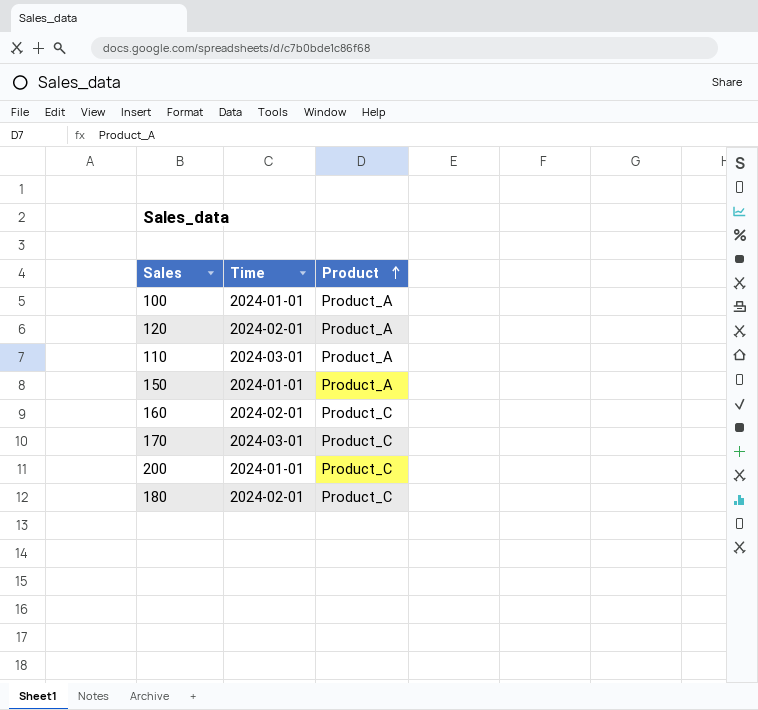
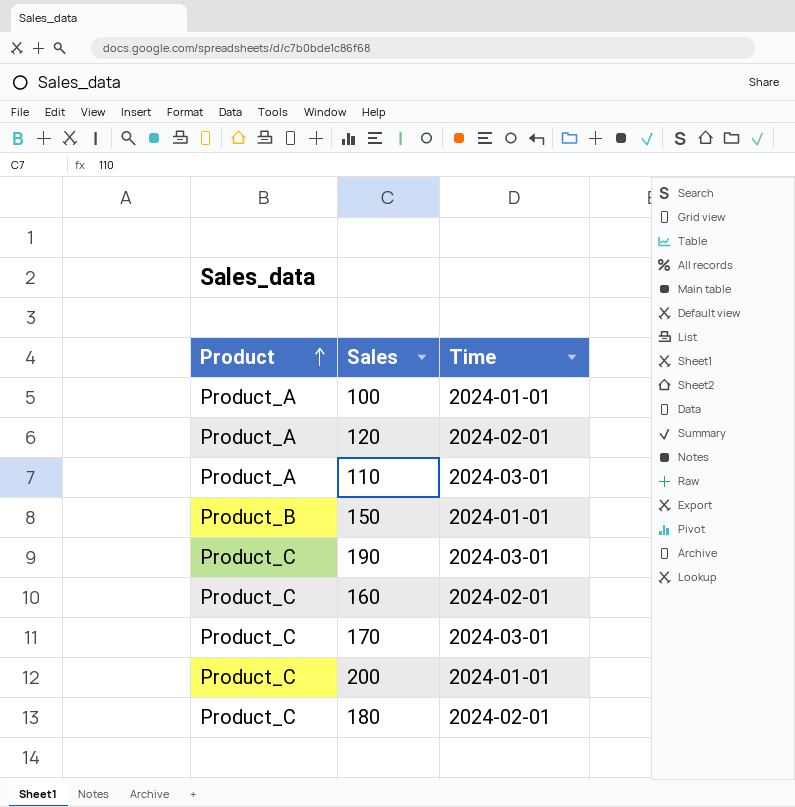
column Product | position: 3 -> 1
150 | Product: Product_A -> Product_B
row 190: none -> Product_C | 2024-03-01

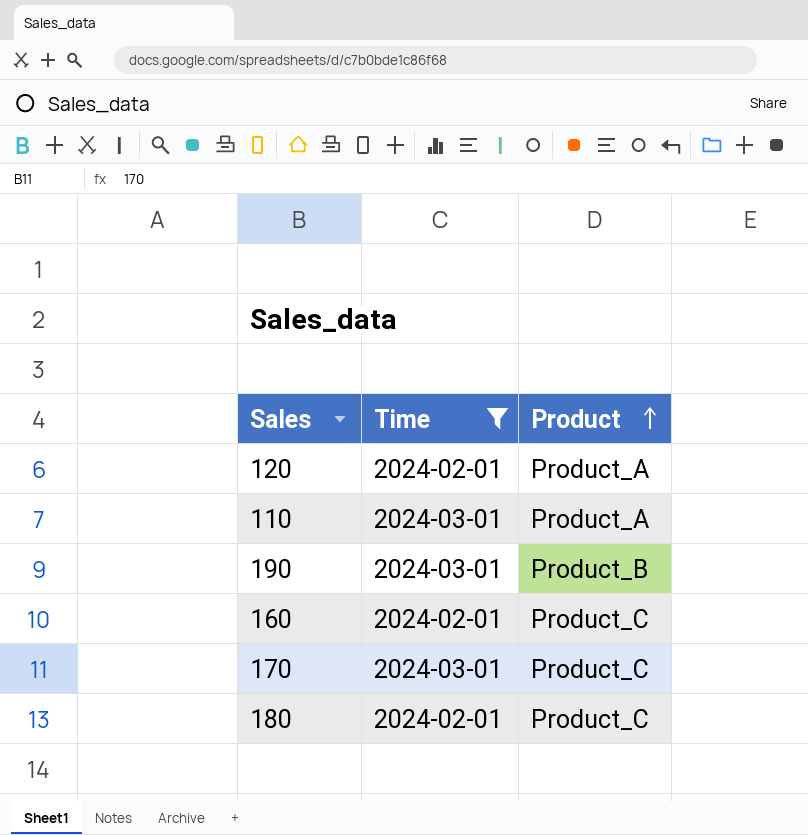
filter: none -> Time != 2024-01-01
column Product | position: 1 -> 3
190 | Product: Product_C -> Product_B

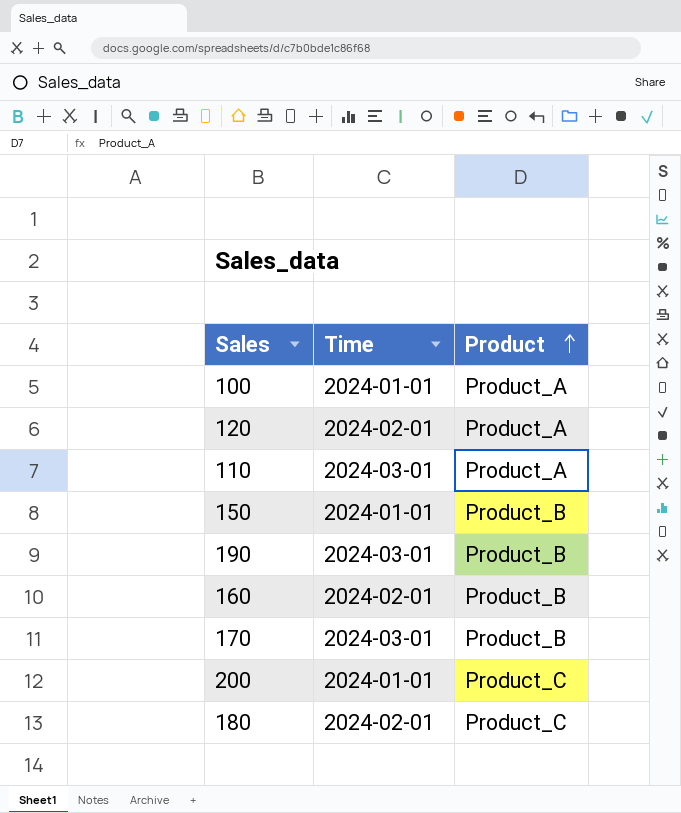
filter: Time != 2024-01-01 -> none
160 | Product: Product_C -> Product_B
170 | Product: Product_C -> Product_B

